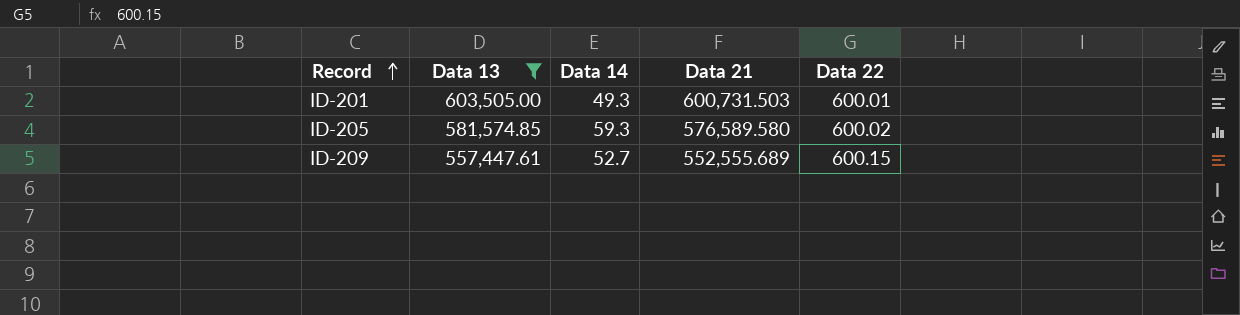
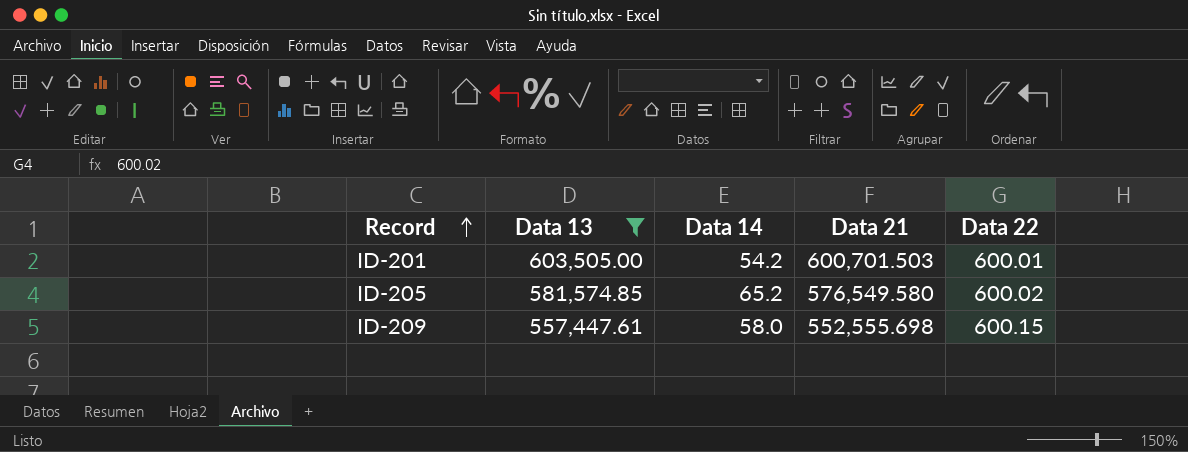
ID-201 | Data 14: 49.3 -> 54.2
ID-201 | Data 21: 600,731.503 -> 600,701.503
ID-205 | Data 14: 59.3 -> 65.2
ID-205 | Data 21: 576,589.580 -> 576,549.580
ID-209 | Data 14: 52.7 -> 58.0
ID-209 | Data 21: 552,555.689 -> 552,555.698

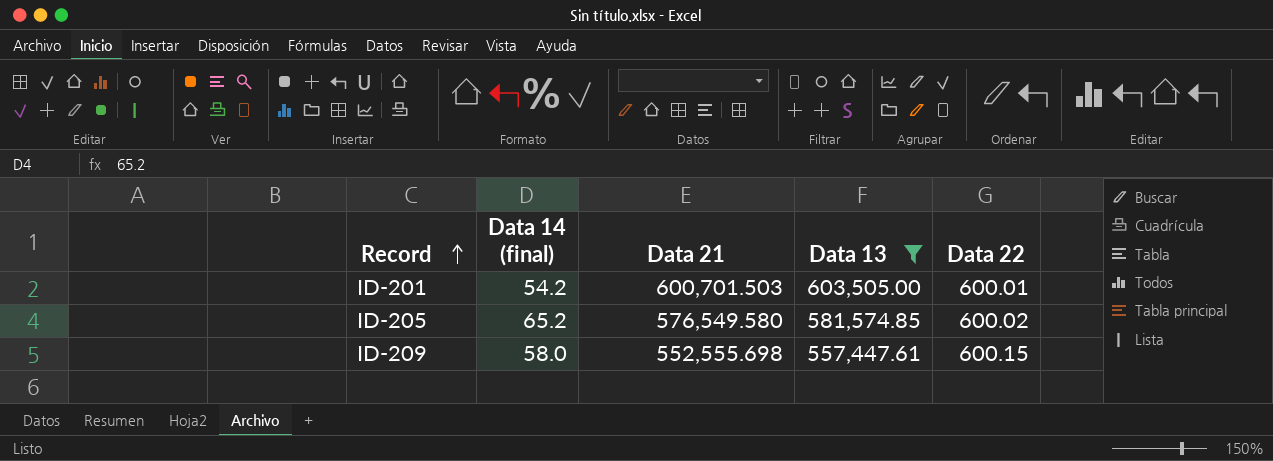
column name: Data 14 -> Data 14 (final)
column Data 13 | position: 2 -> 4

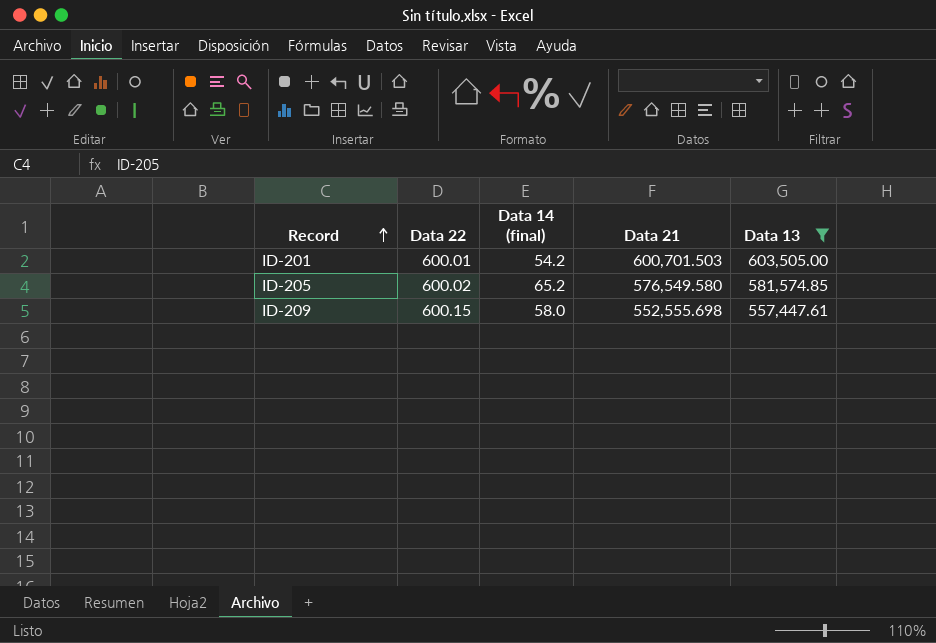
column Data 22 | position: 5 -> 2

